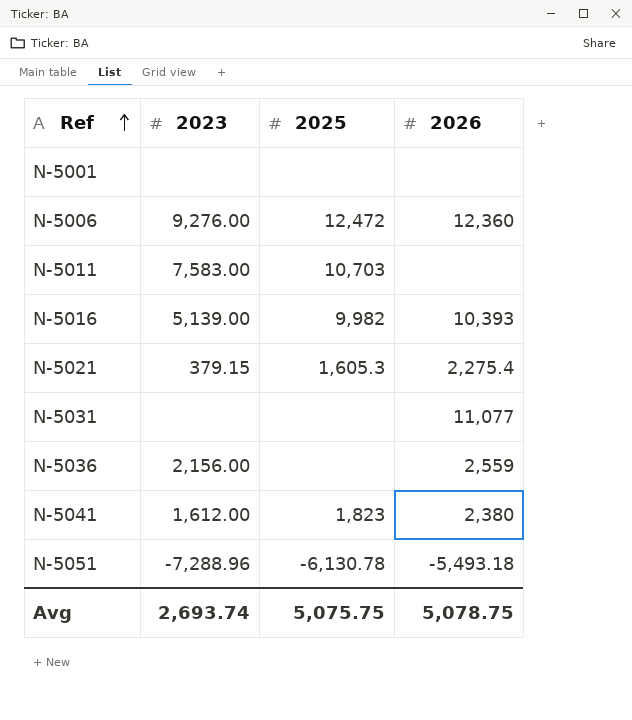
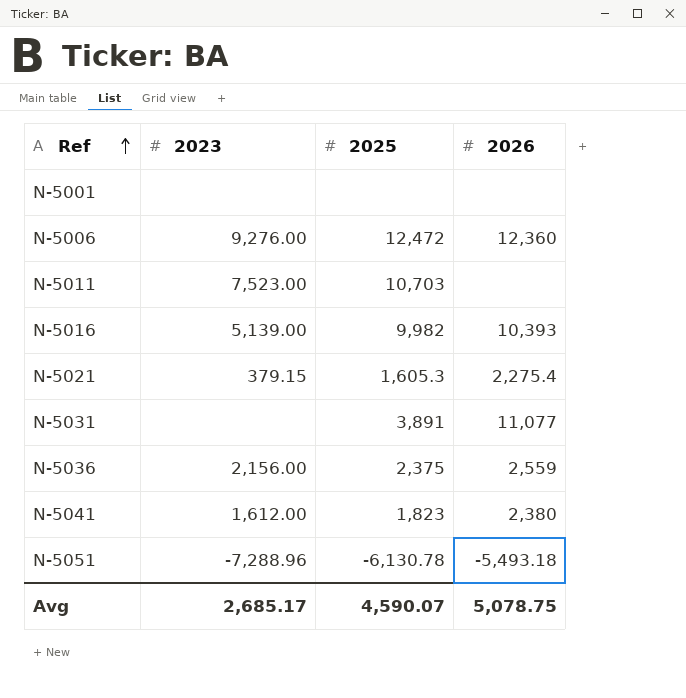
N-5011 | 2023: 7,583.00 -> 7,523.00
N-5031 | 2025: none -> 3,891
N-5036 | 2025: none -> 2,375
Avg | 2023: 2,693.74 -> 2,685.17
Avg | 2025: 5,075.75 -> 4,590.07

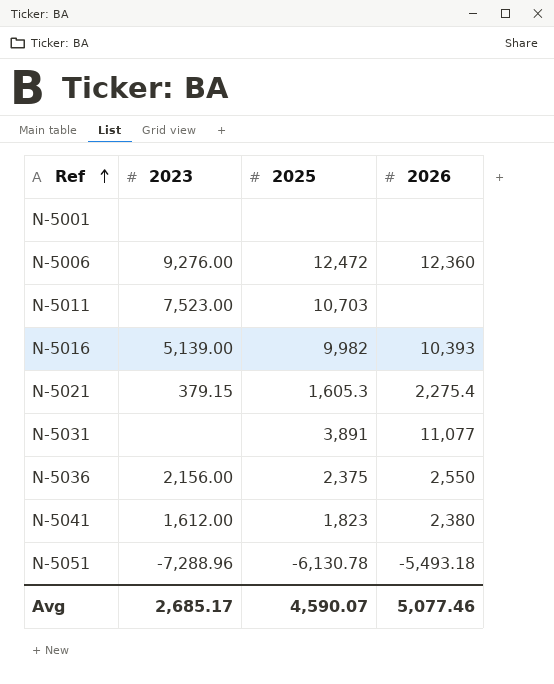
N-5036 | 2026: 2,559 -> 2,550
Avg | 2026: 5,078.75 -> 5,077.46

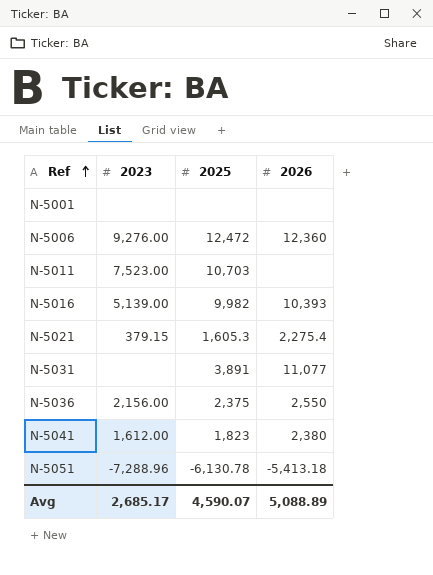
N-5051 | 2026: -5,493.18 -> -5,413.18
Avg | 2026: 5,077.46 -> 5,088.89

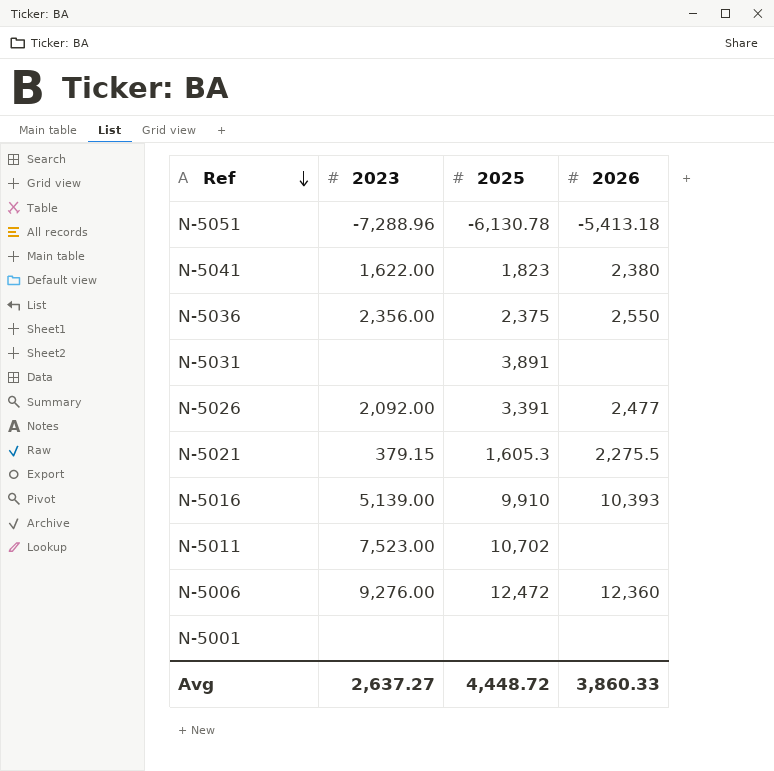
row order: Ref ascending -> Ref descending
N-5041 | 2023: 1,612.00 -> 1,622.00
N-5036 | 2023: 2,156.00 -> 2,356.00
N-5031 | 2026: 11,077 -> none
row N-5026: none -> 2,092.00 | 3,391 | 2,477
N-5021 | 2026: 2,275.4 -> 2,275.5
N-5016 | 2025: 9,982 -> 9,910
N-5011 | 2025: 10,703 -> 10,702
Avg | 2023: 2,685.17 -> 2,637.27
Avg | 2025: 4,590.07 -> 4,448.72
Avg | 2026: 5,088.89 -> 3,860.33

